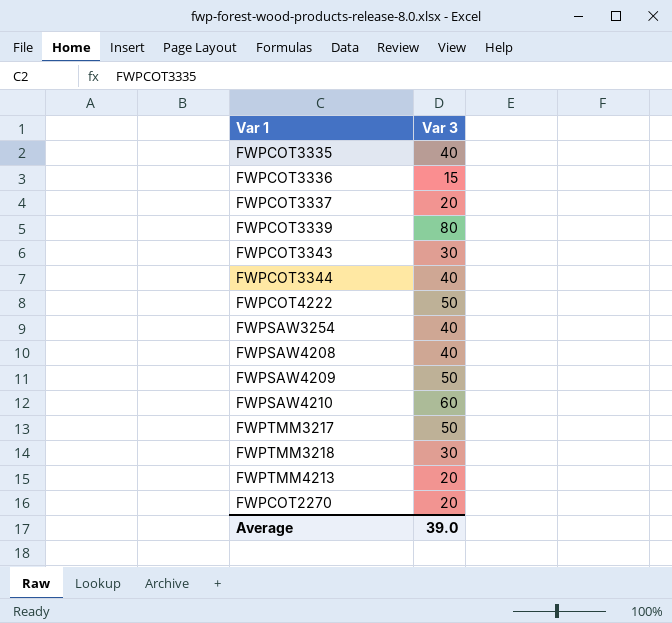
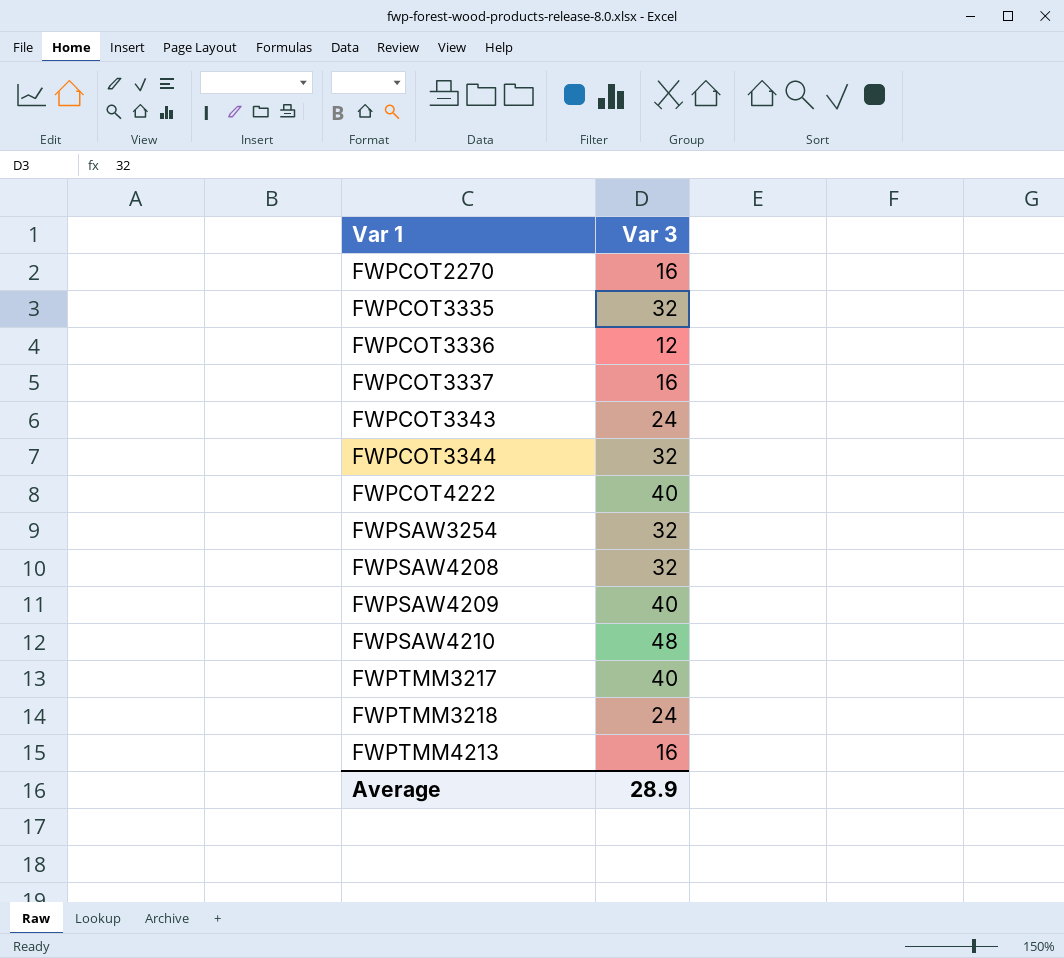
row order: none -> Var 1 ascending
row FWPCOT3339: 80 -> none
FWPCOT2270 | Var 3: 20 -> 16
FWPCOT3335 | Var 3: 40 -> 32
FWPCOT3336 | Var 3: 15 -> 12
FWPCOT3337 | Var 3: 20 -> 16
FWPCOT3343 | Var 3: 30 -> 24
FWPCOT3344 | Var 3: 40 -> 32
FWPCOT4222 | Var 3: 50 -> 40
FWPSAW3254 | Var 3: 40 -> 32
FWPSAW4208 | Var 3: 40 -> 32
FWPSAW4209 | Var 3: 50 -> 40
FWPSAW4210 | Var 3: 60 -> 48
FWPTMM3217 | Var 3: 50 -> 40
FWPTMM3218 | Var 3: 30 -> 24
FWPTMM4213 | Var 3: 20 -> 16
Average | Var 3: 39.0 -> 28.9

